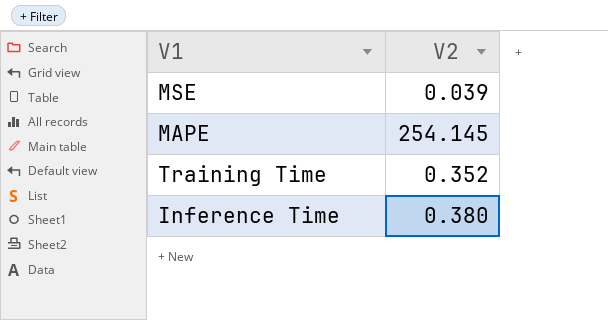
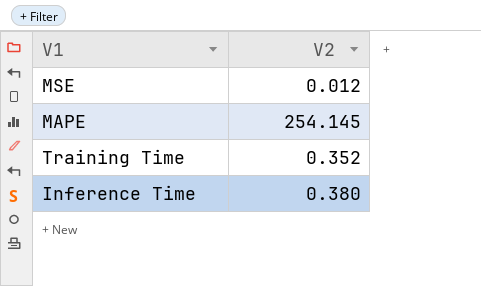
MSE | V2: 0.039 -> 0.012

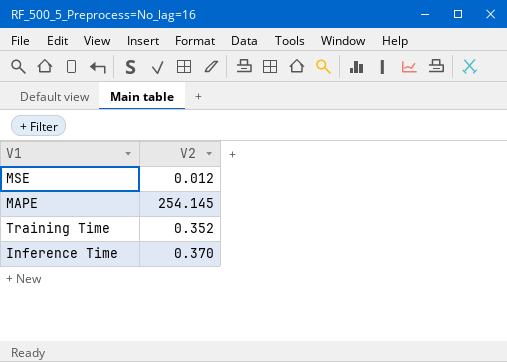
Inference Time | V2: 0.380 -> 0.370

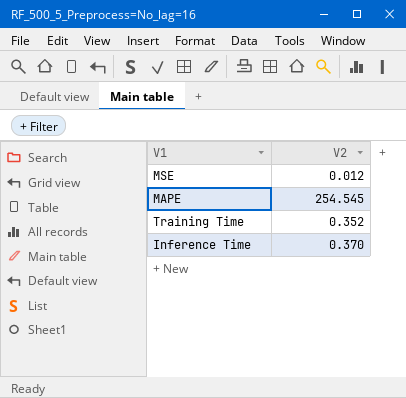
MAPE | V2: 254.145 -> 254.545

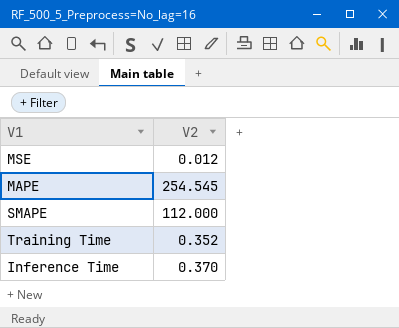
row SMAPE: none -> 112.000

